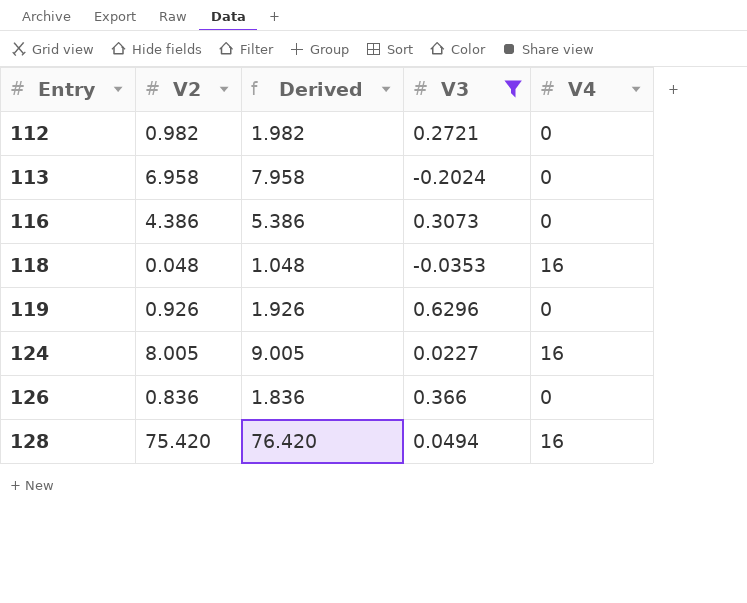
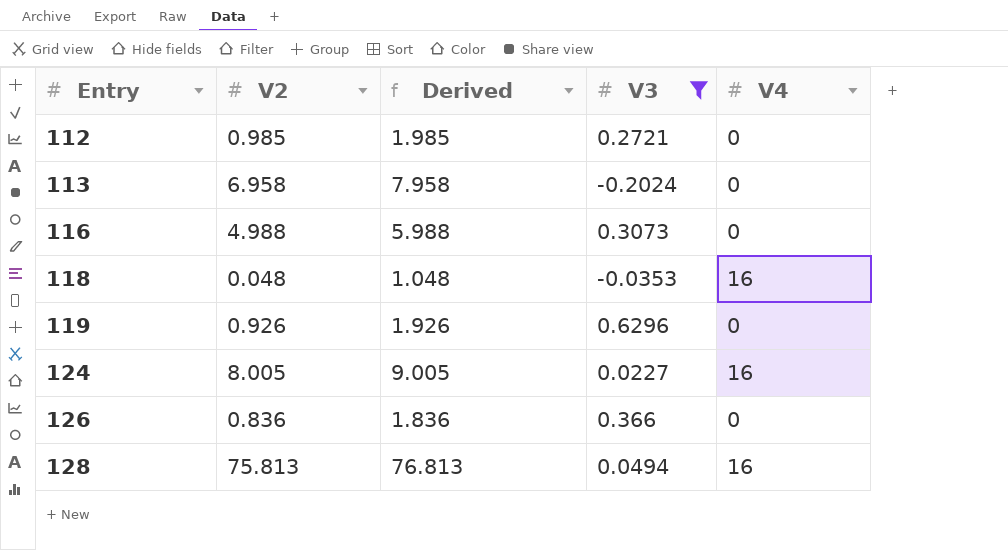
112 | V2: 0.982 -> 0.985
112 | Derived: 1.982 -> 1.985
116 | V2: 4.386 -> 4.988
116 | Derived: 5.386 -> 5.988
128 | V2: 75.420 -> 75.813
128 | Derived: 76.420 -> 76.813

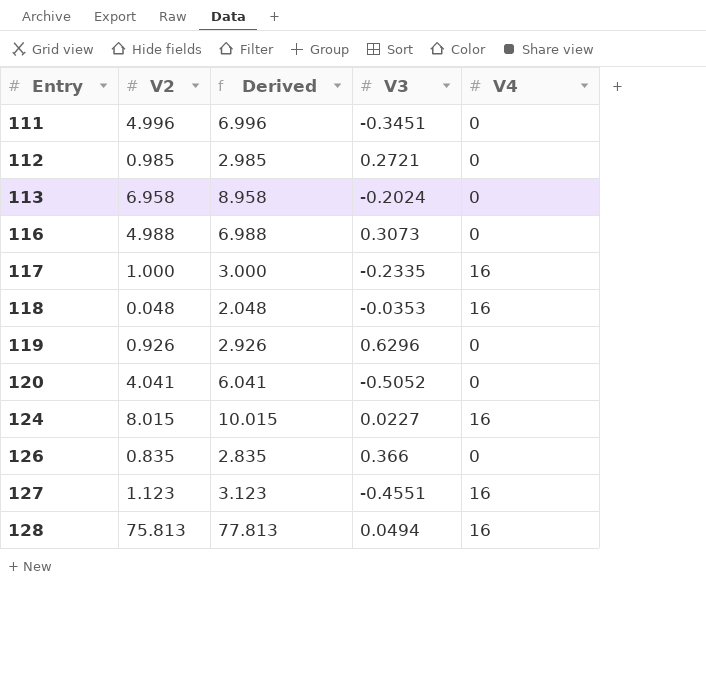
filter: V3 >= -0.2024 -> none
column Derived | formula: [V2] + 1 -> [V2] + 2
124 | V2: 8.005 -> 8.015
126 | V2: 0.836 -> 0.835

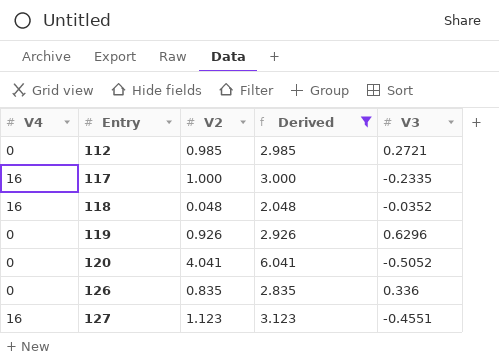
filter: none -> Derived <= 6.041
column V4 | position: 5 -> 1
118 | V3: -0.0353 -> -0.0352
126 | V3: 0.366 -> 0.336

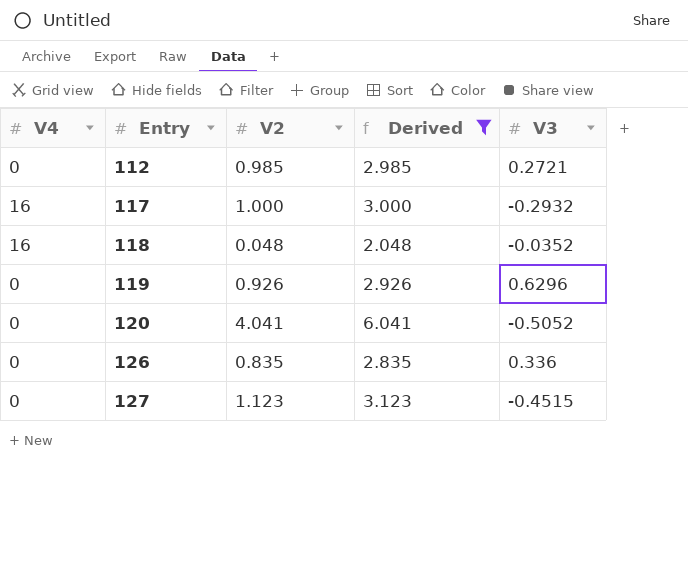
117 | V3: -0.2335 -> -0.2932
127 | V4: 16 -> 0
127 | V3: -0.4551 -> -0.4515

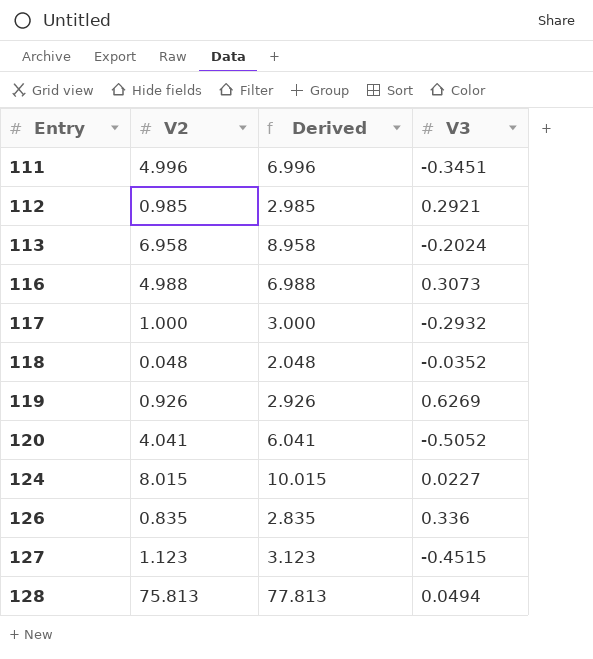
filter: Derived <= 6.041 -> none
column V4 | position: 1 -> none
112 | V3: 0.2721 -> 0.2921
119 | V3: 0.6296 -> 0.6269

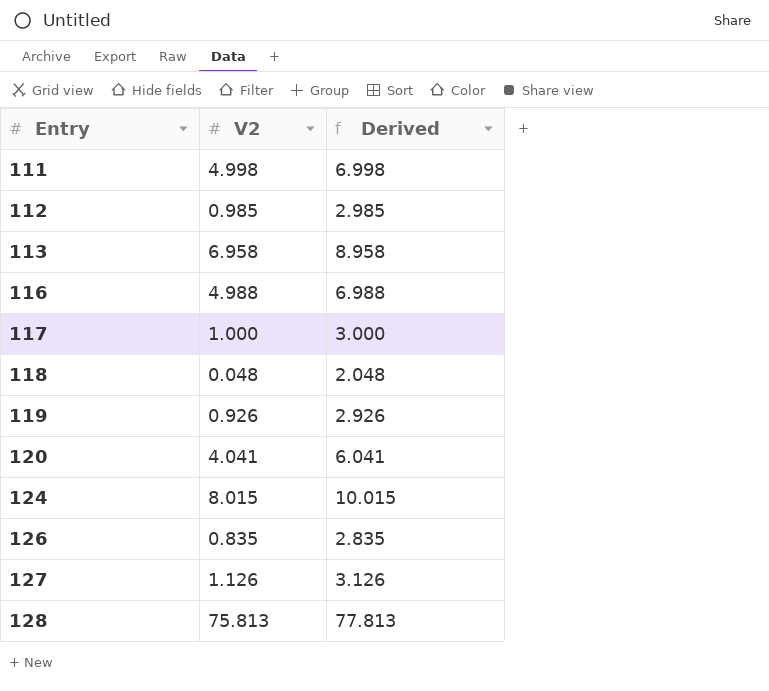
column V3 | position: 4 -> none
111 | V2: 4.996 -> 4.998
111 | Derived: 6.996 -> 6.998
127 | V2: 1.123 -> 1.126
127 | Derived: 3.123 -> 3.126

